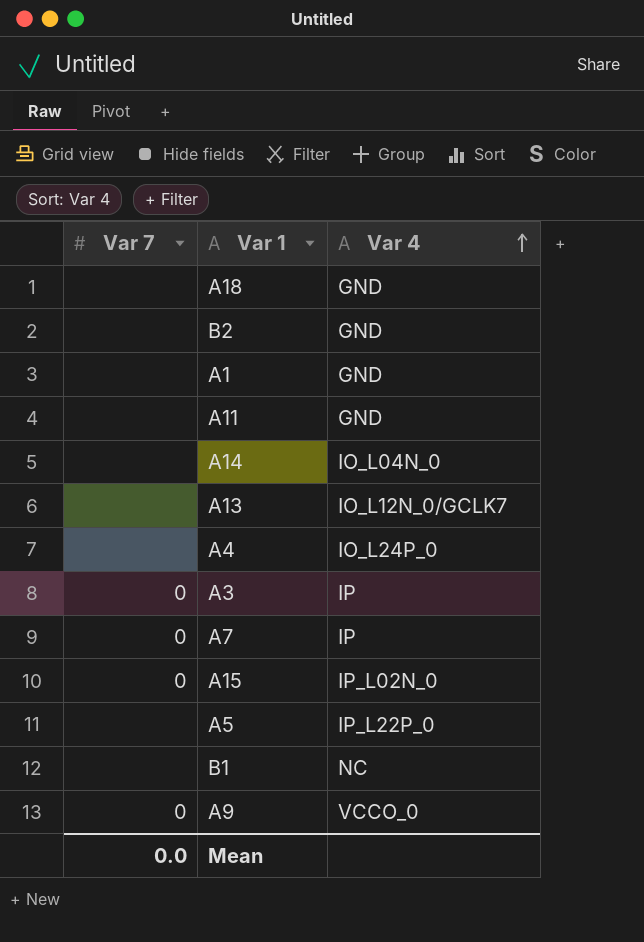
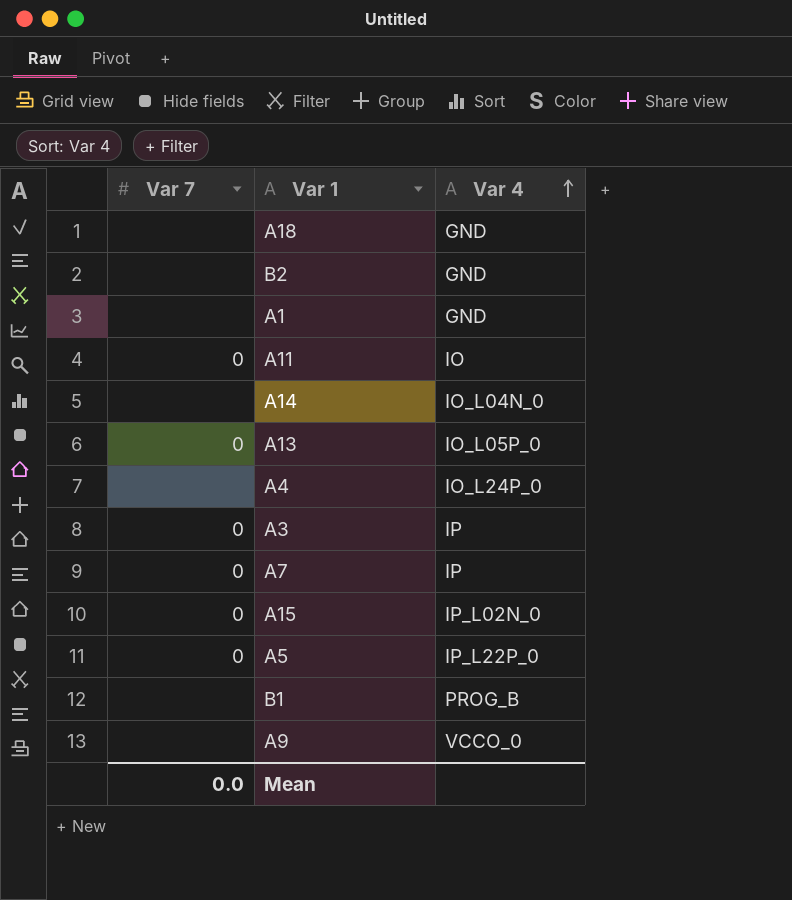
A11 | Var 7: none -> 0
A11 | Var 4: GND -> IO
A13 | Var 7: none -> 0
A13 | Var 4: IO_L12N_0/GCLK7 -> IO_L05P_0
A5 | Var 7: none -> 0
B1 | Var 4: NC -> PROG_B
A9 | Var 7: 0 -> none

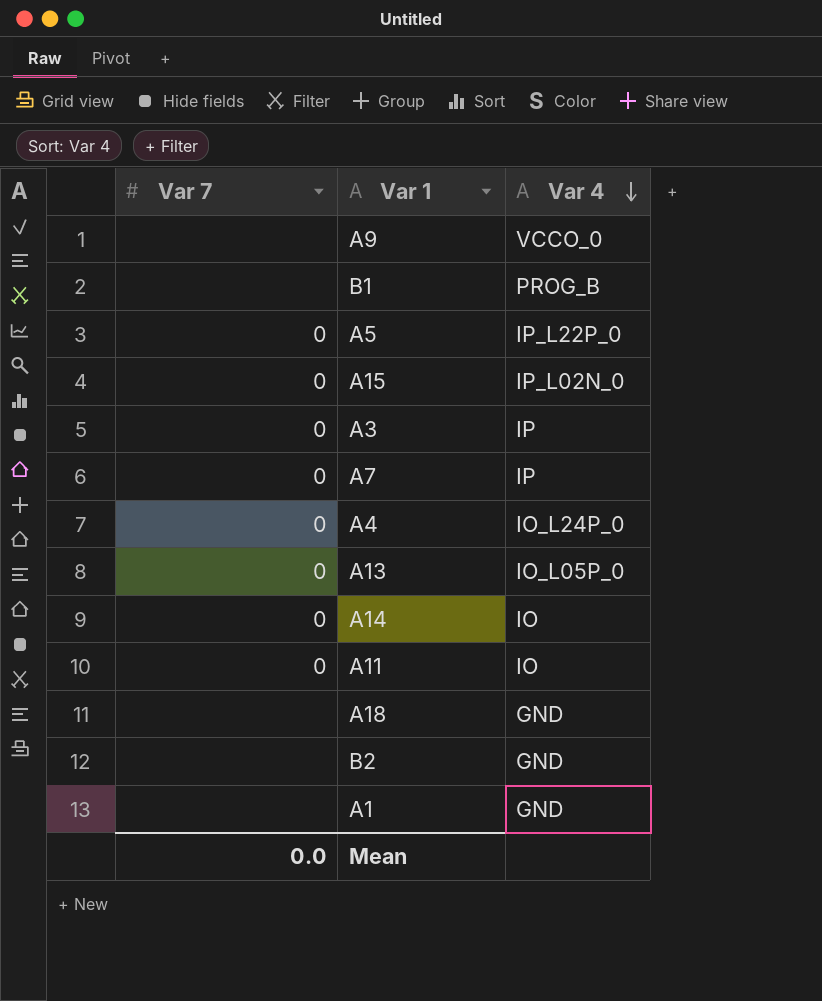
row order: Var 4 ascending -> Var 4 descending
A4 | Var 7: none -> 0
A14 | Var 7: none -> 0
A14 | Var 4: IO_L04N_0 -> IO

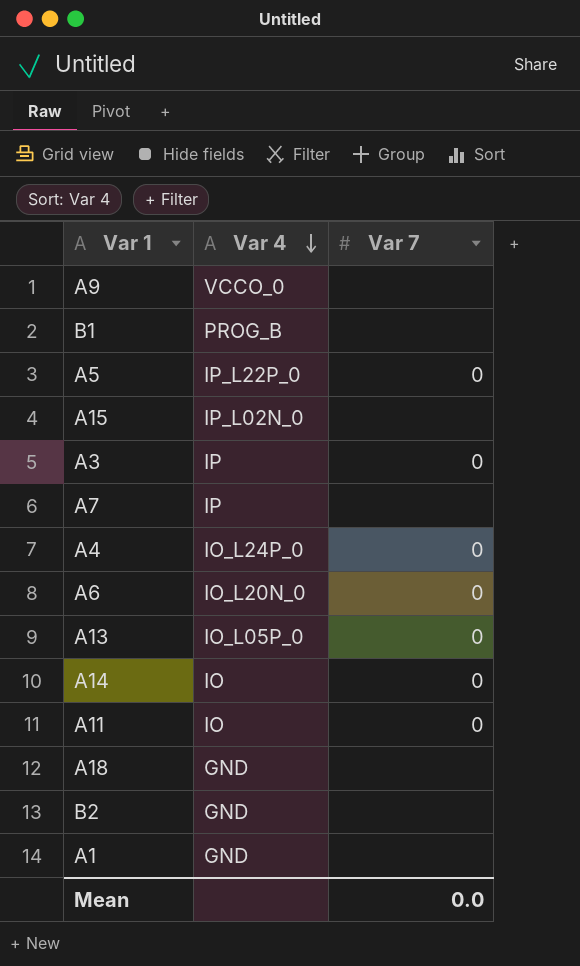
column Var 7 | position: 1 -> 3
A15 | Var 7: 0 -> none
A7 | Var 7: 0 -> none
row A6: none -> IO_L20N_0 | 0

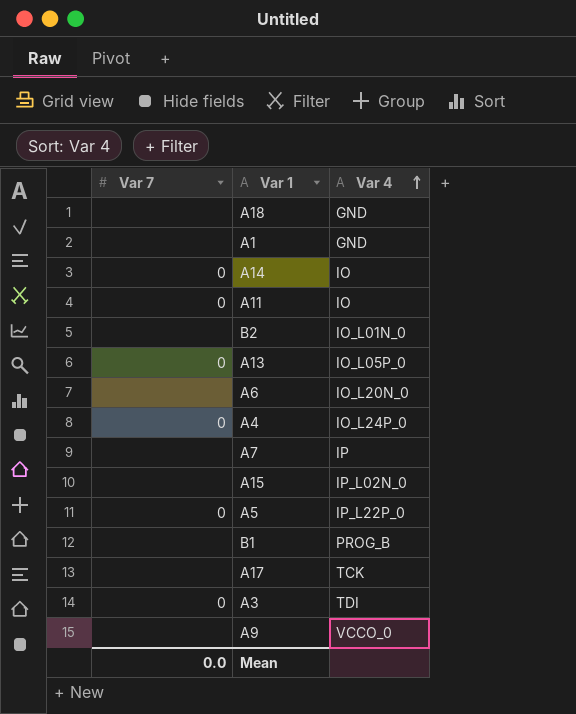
row order: Var 4 descending -> Var 4 ascending
column Var 7 | position: 3 -> 1
B2 | Var 4: GND -> IO_L01N_0
A6 | Var 7: 0 -> none
row A17: none -> none | TCK
A3 | Var 4: IP -> TDI

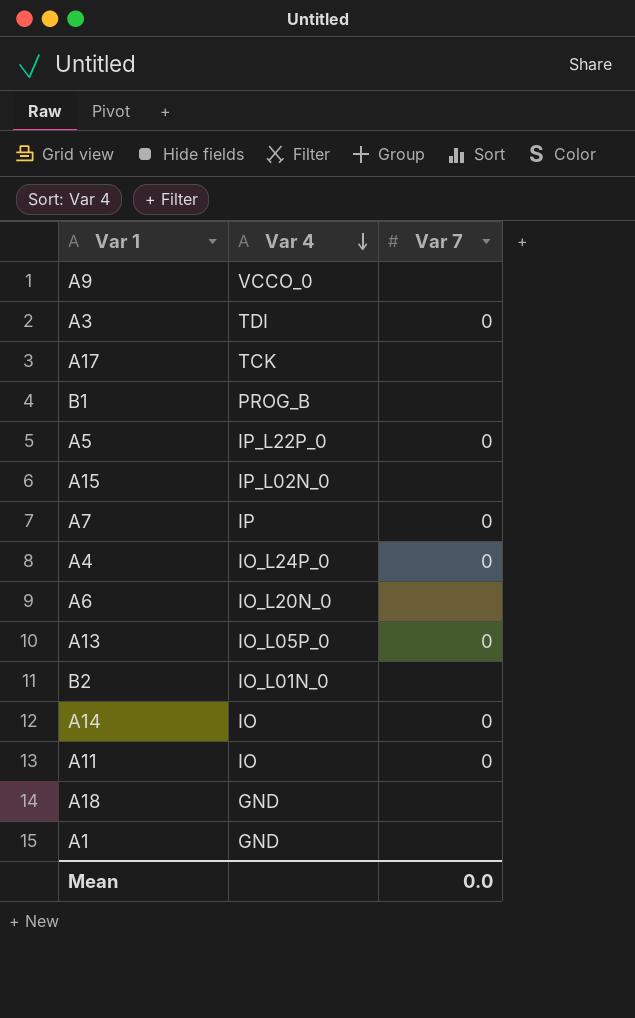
row order: Var 4 ascending -> Var 4 descending
column Var 7 | position: 1 -> 3
A7 | Var 7: none -> 0

